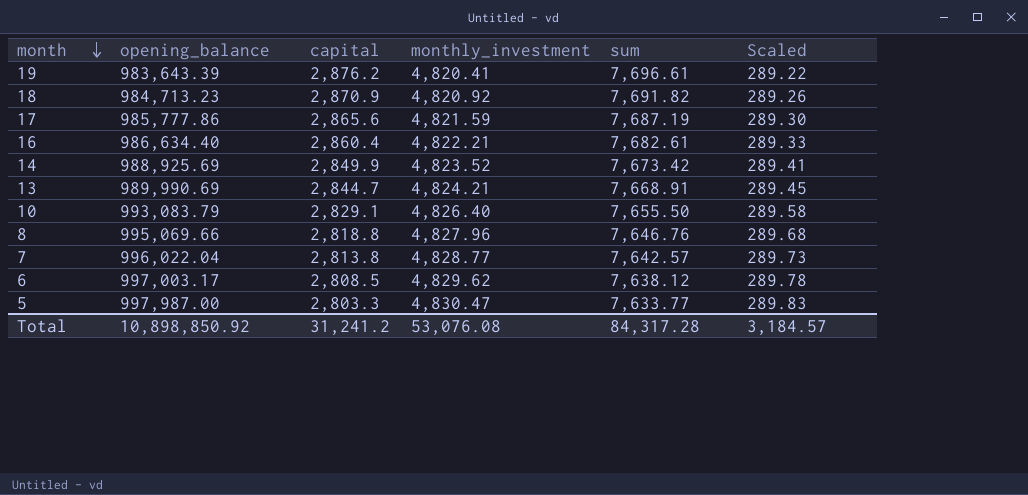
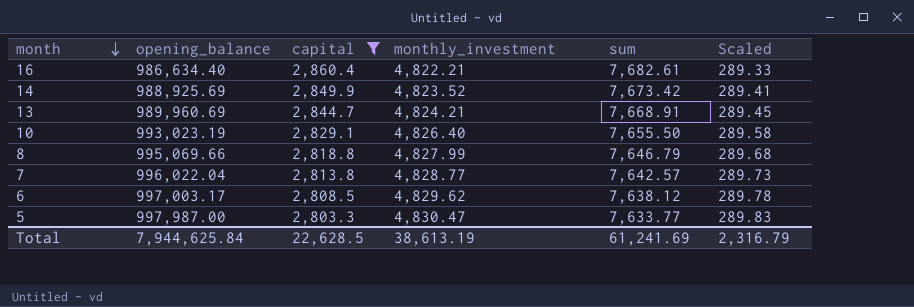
filter: none -> capital <= 2,860.4
13 | opening_balance: 989,990.69 -> 989,960.69
10 | opening_balance: 993,083.79 -> 993,023.19
8 | monthly_investment: 4,827.96 -> 4,827.99
8 | sum: 7,646.76 -> 7,646.79
Total | opening_balance: 10,898,850.92 -> 7,944,625.84
Total | capital: 31,241.2 -> 22,628.5
Total | monthly_investment: 53,076.08 -> 38,613.19
Total | sum: 84,317.28 -> 61,241.69
Total | Scaled: 3,184.57 -> 2,316.79

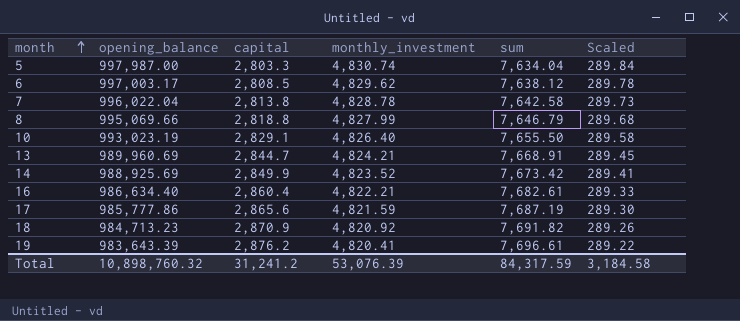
filter: capital <= 2,860.4 -> none
row order: month descending -> month ascending
5 | monthly_investment: 4,830.47 -> 4,830.74
5 | sum: 7,633.77 -> 7,634.04
5 | Scaled: 289.83 -> 289.84
7 | monthly_investment: 4,828.77 -> 4,828.78
7 | sum: 7,642.57 -> 7,642.58
Total | opening_balance: 7,944,625.84 -> 10,898,760.32
Total | capital: 22,628.5 -> 31,241.2
Total | monthly_investment: 38,613.19 -> 53,076.39
Total | sum: 61,241.69 -> 84,317.59
Total | Scaled: 2,316.79 -> 3,184.58

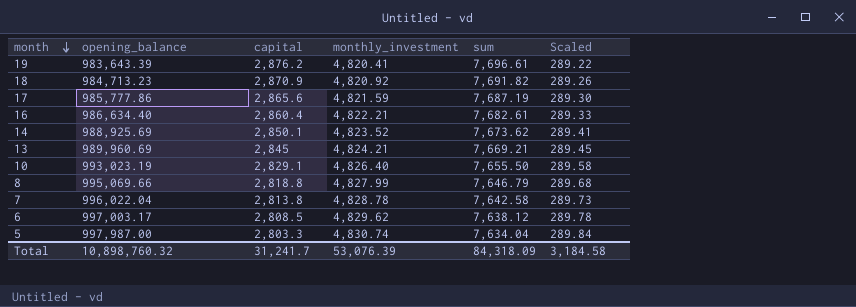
row order: month ascending -> month descending
14 | capital: 2,849.9 -> 2,850.1
14 | sum: 7,673.42 -> 7,673.62
13 | capital: 2,844.7 -> 2,845
13 | sum: 7,668.91 -> 7,669.21
Total | capital: 31,241.2 -> 31,241.7
Total | sum: 84,317.59 -> 84,318.09

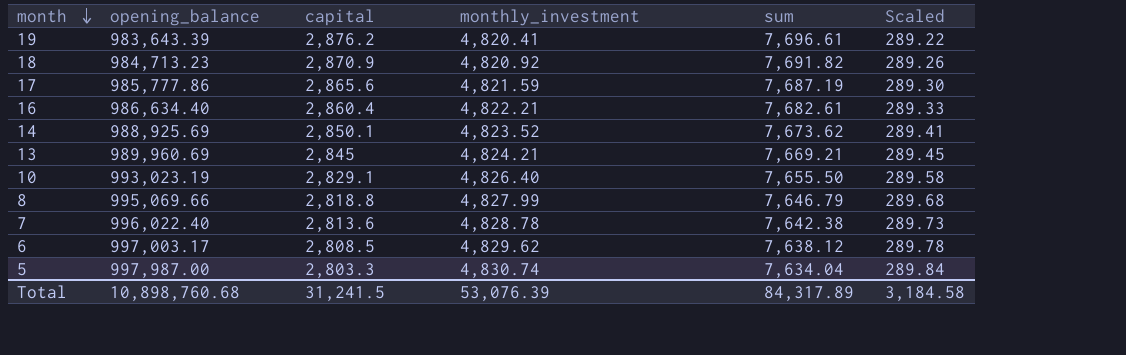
7 | opening_balance: 996,022.04 -> 996,022.40
7 | capital: 2,813.8 -> 2,813.6
7 | sum: 7,642.58 -> 7,642.38
Total | opening_balance: 10,898,760.32 -> 10,898,760.68
Total | capital: 31,241.7 -> 31,241.5
Total | sum: 84,318.09 -> 84,317.89

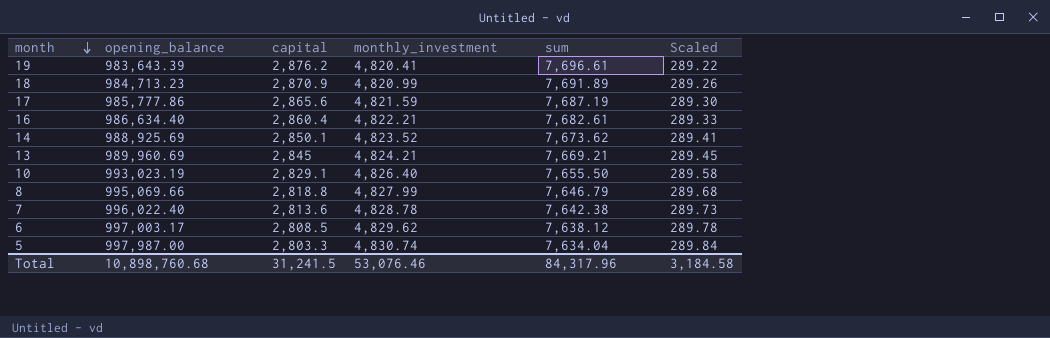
18 | monthly_investment: 4,820.92 -> 4,820.99
18 | sum: 7,691.82 -> 7,691.89
Total | monthly_investment: 53,076.39 -> 53,076.46
Total | sum: 84,317.89 -> 84,317.96

